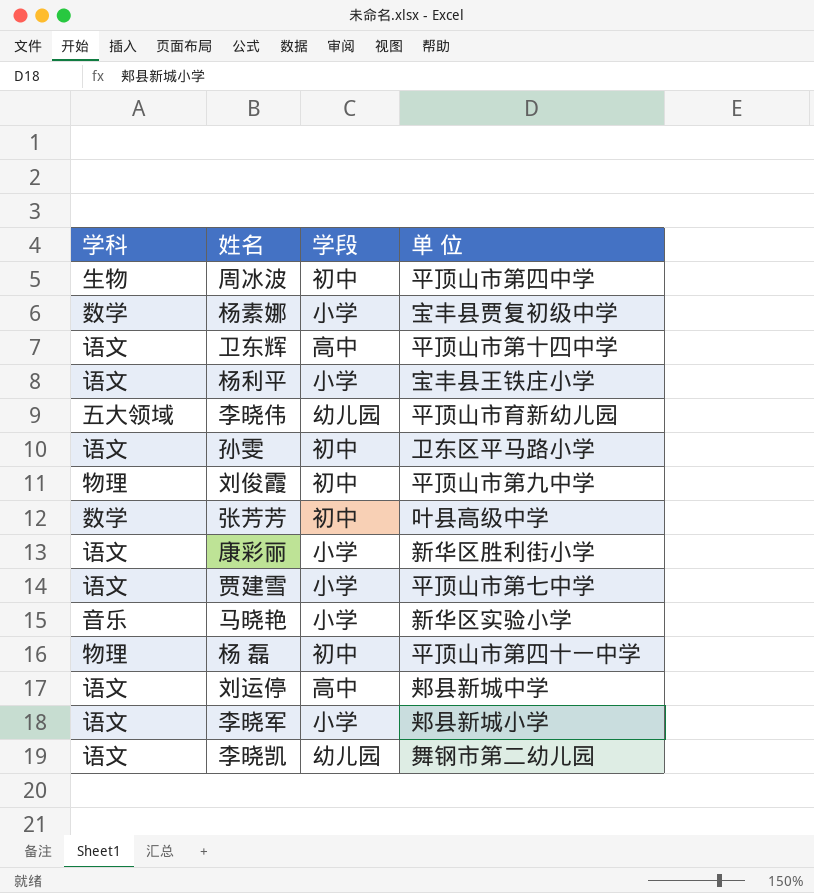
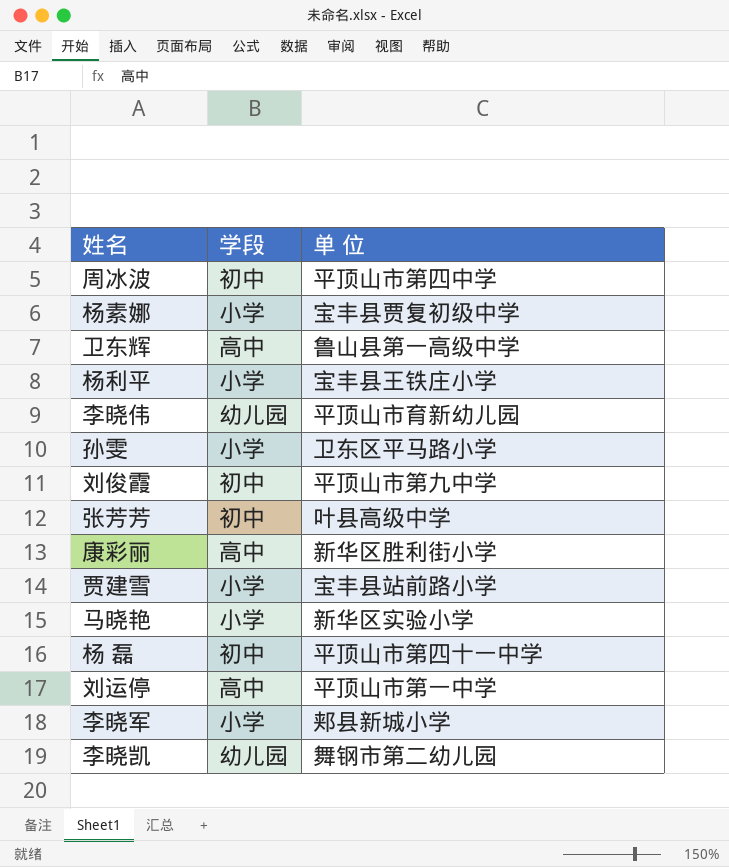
column 学科 | position: 1 -> none
卫东辉 | 单 位: 平顶山市第十四中学 -> 鲁山县第一高级中学
孙雯 | 学段: 初中 -> 小学
康彩丽 | 学段: 小学 -> 高中
贾建雪 | 单 位: 平顶山市第七中学 -> 宝丰县站前路小学
刘运停 | 单 位: 郏县新城中学 -> 平顶山市第一中学

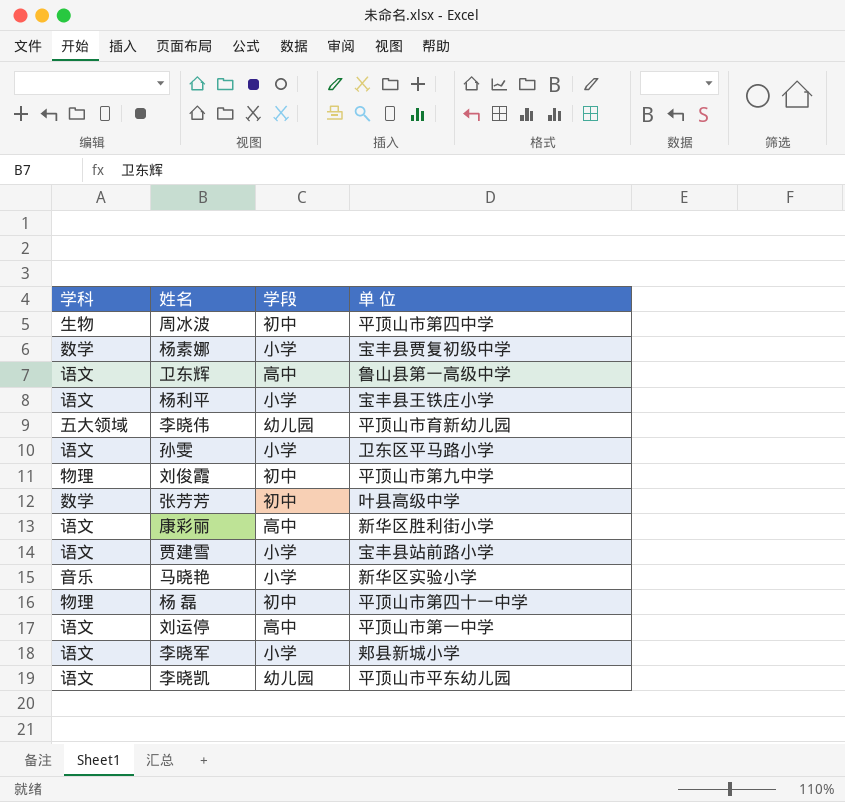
column 学科 | position: none -> 1
李晓凯 | 单 位: 舞钢市第二幼儿园 -> 平顶山市平东幼儿园

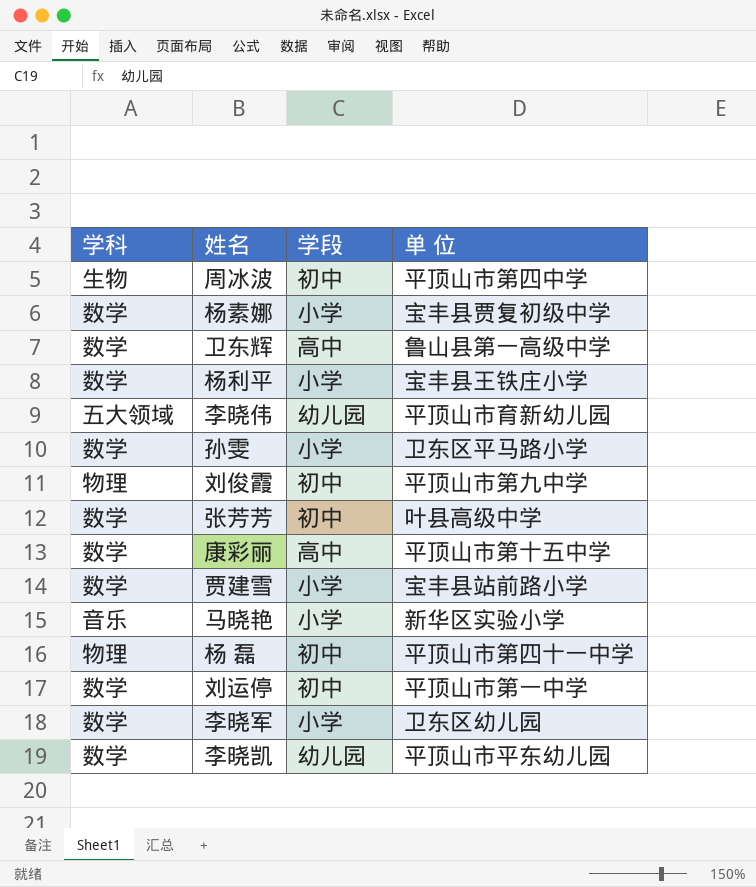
卫东辉 | 学科: 语文 -> 数学
杨利平 | 学科: 语文 -> 数学
孙雯 | 学科: 语文 -> 数学
康彩丽 | 学科: 语文 -> 数学
康彩丽 | 单 位: 新华区胜利街小学 -> 平顶山市第十五中学
贾建雪 | 学科: 语文 -> 数学
刘运停 | 学科: 语文 -> 数学
刘运停 | 学段: 高中 -> 初中
李晓军 | 学科: 语文 -> 数学
李晓军 | 单 位: 郏县新城小学 -> 卫东区幼儿园
李晓凯 | 学科: 语文 -> 数学

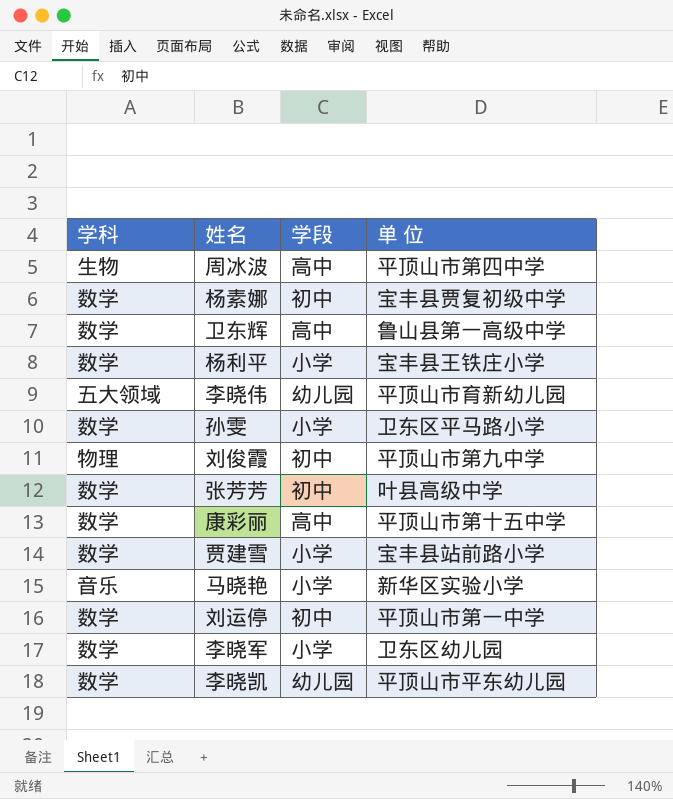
row 杨 磊: 物理 | 初中 | 平顶山市第四十一中学 -> none
周冰波 | 学段: 初中 -> 高中
杨素娜 | 学段: 小学 -> 初中

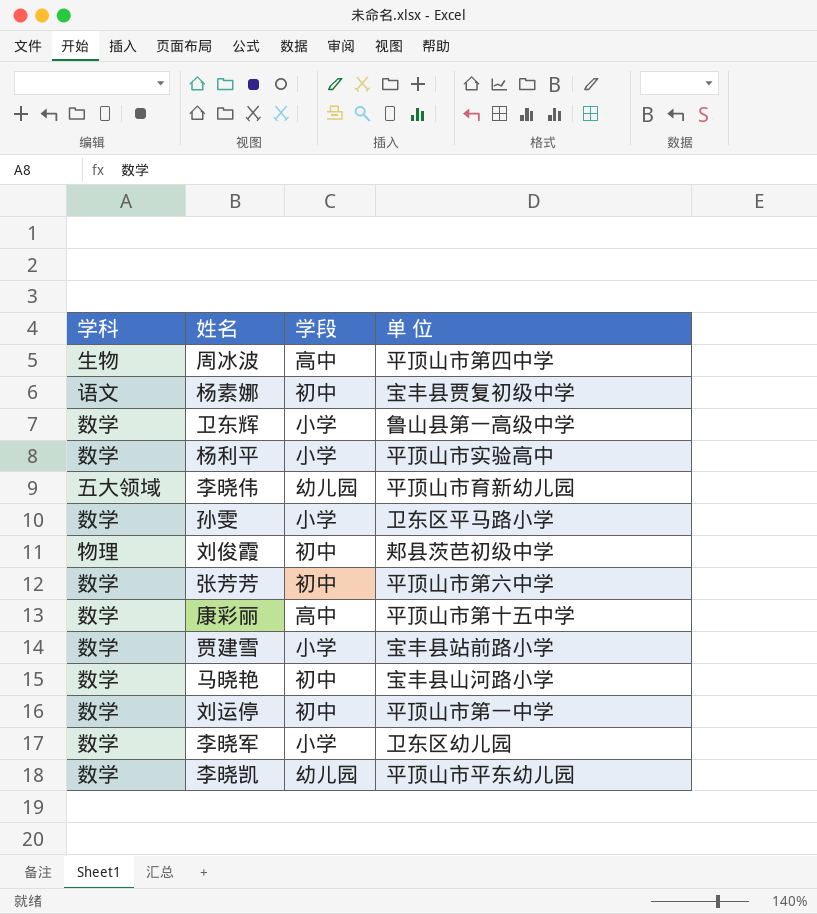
杨素娜 | 学科: 数学 -> 语文
卫东辉 | 学段: 高中 -> 小学
杨利平 | 单 位: 宝丰县王铁庄小学 -> 平顶山市实验高中
刘俊霞 | 单 位: 平顶山市第九中学 -> 郏县茨芭初级中学
张芳芳 | 单 位: 叶县高级中学 -> 平顶山市第六中学
马晓艳 | 学科: 音乐 -> 数学
马晓艳 | 学段: 小学 -> 初中
马晓艳 | 单 位: 新华区实验小学 -> 宝丰县山河路小学

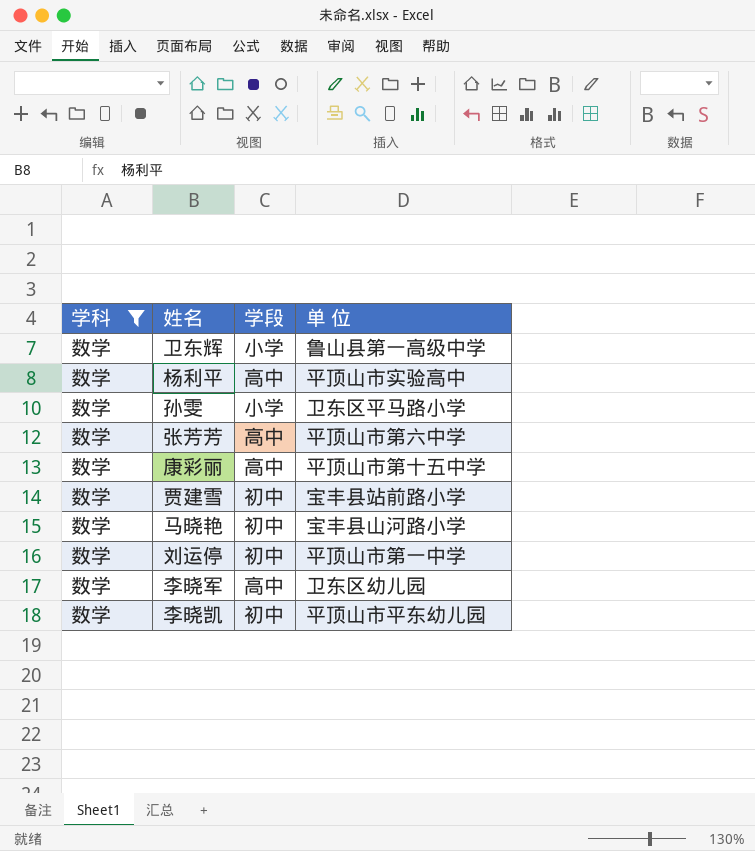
filter: none -> 学科 = 数学
杨利平 | 学段: 小学 -> 高中
张芳芳 | 学段: 初中 -> 高中
贾建雪 | 学段: 小学 -> 初中
李晓军 | 学段: 小学 -> 高中
李晓凯 | 学段: 幼儿园 -> 初中

